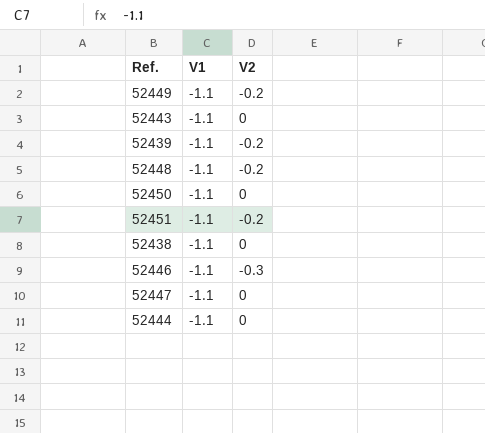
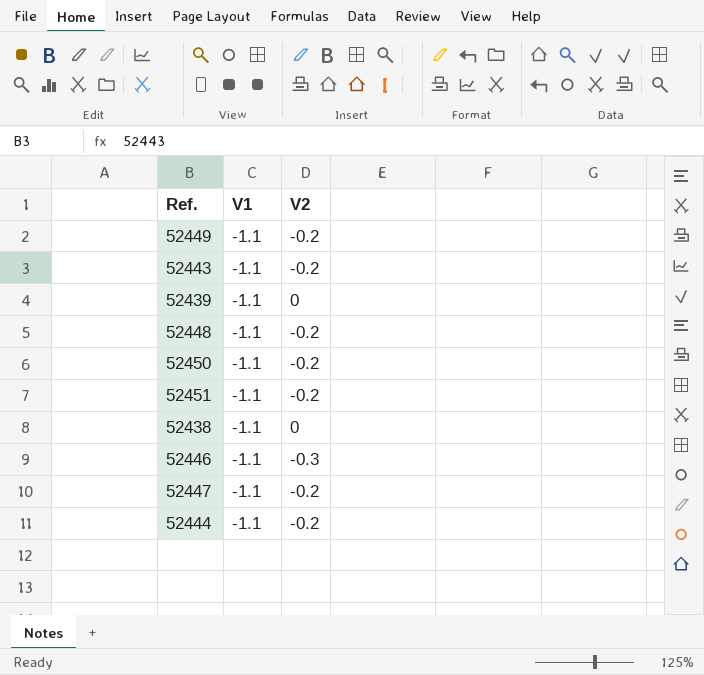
52443 | V2: 0 -> -0.2
52439 | V2: -0.2 -> 0
52450 | V2: 0 -> -0.2
52447 | V2: 0 -> -0.2
52444 | V2: 0 -> -0.2

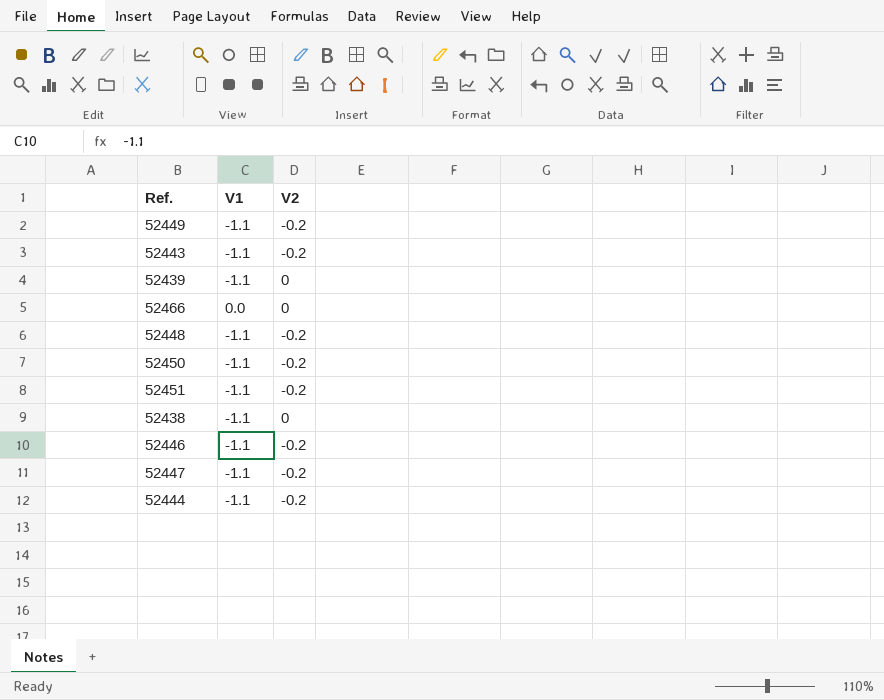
row 52466: none -> 0.0 | 0
52446 | V2: -0.3 -> -0.2

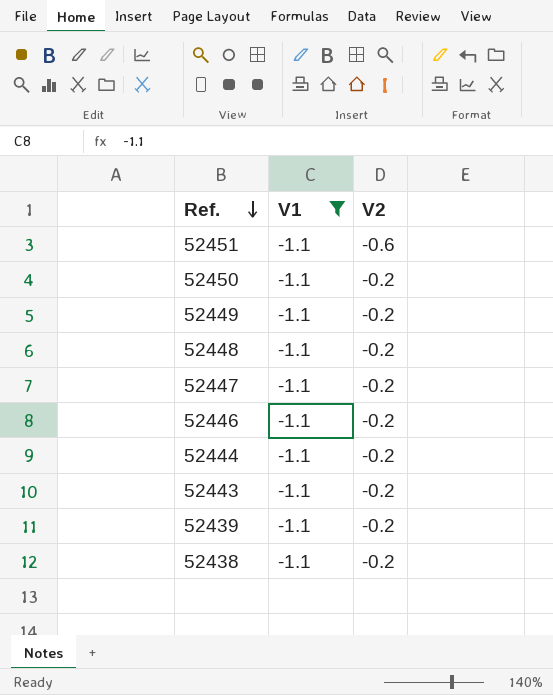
filter: none -> V1 = -1.1
row order: none -> Ref. descending
52451 | V2: -0.2 -> -0.6
52439 | V2: 0 -> -0.2
52438 | V2: 0 -> -0.2

